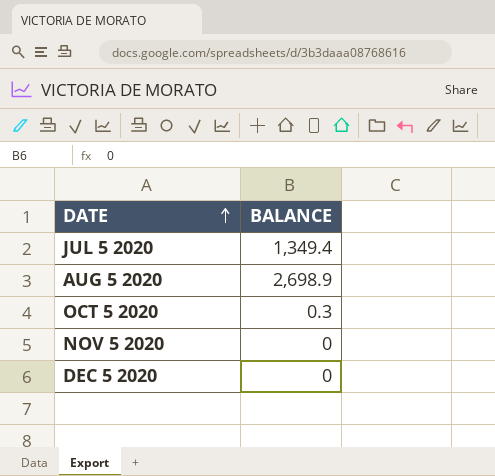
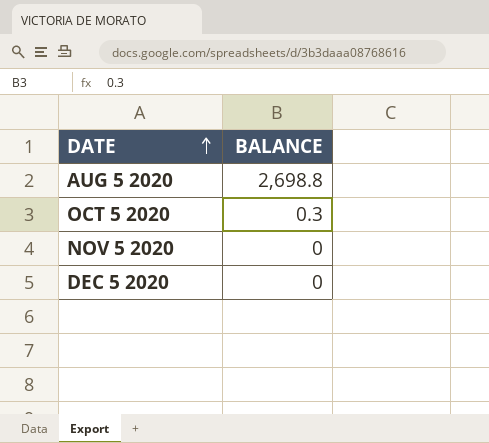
row JUL 5 2020: 1,349.4 -> none
AUG 5 2020 | BALANCE: 2,698.9 -> 2,698.8

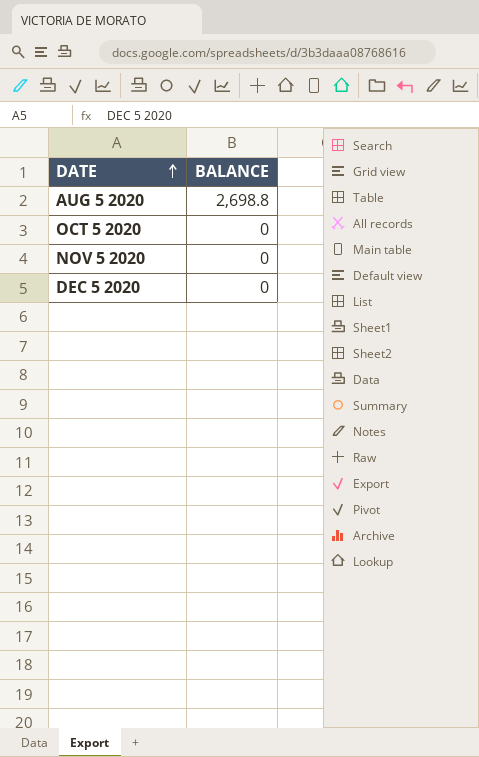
OCT 5 2020 | BALANCE: 0.3 -> 0

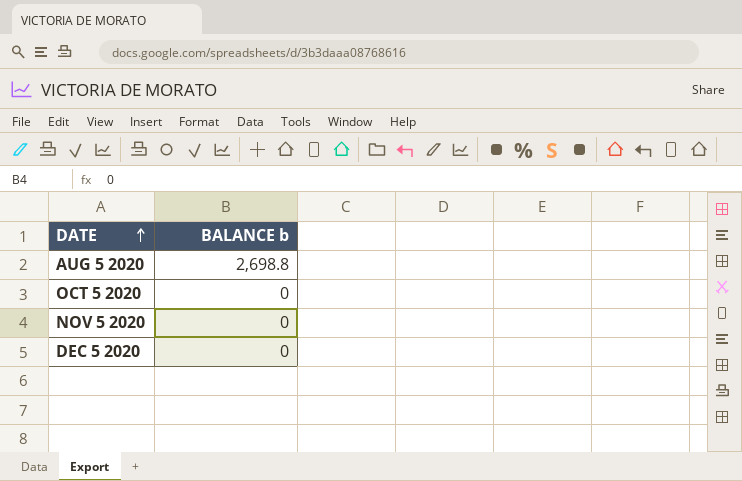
column name: BALANCE -> BALANCE b

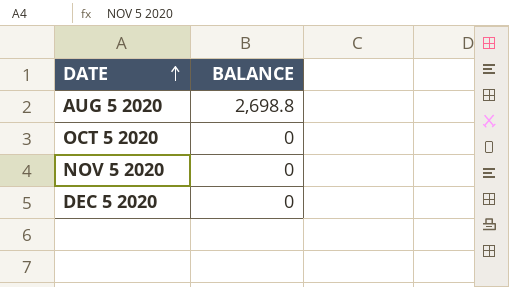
column name: BALANCE b -> BALANCE

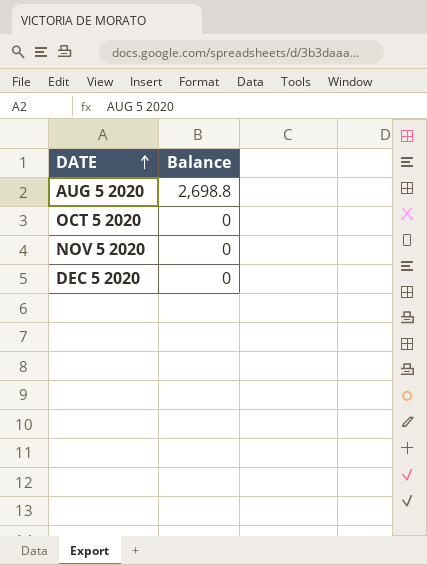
column name: BALANCE -> Balance

